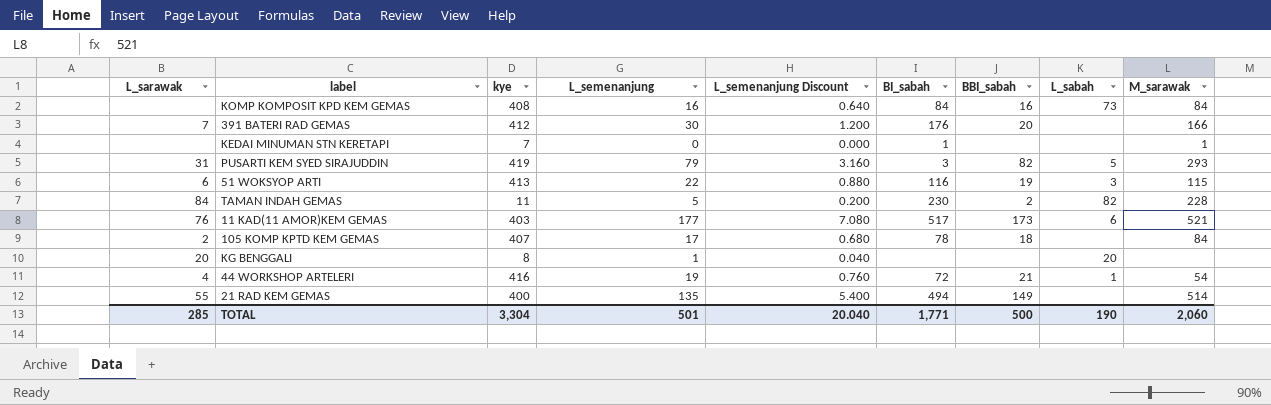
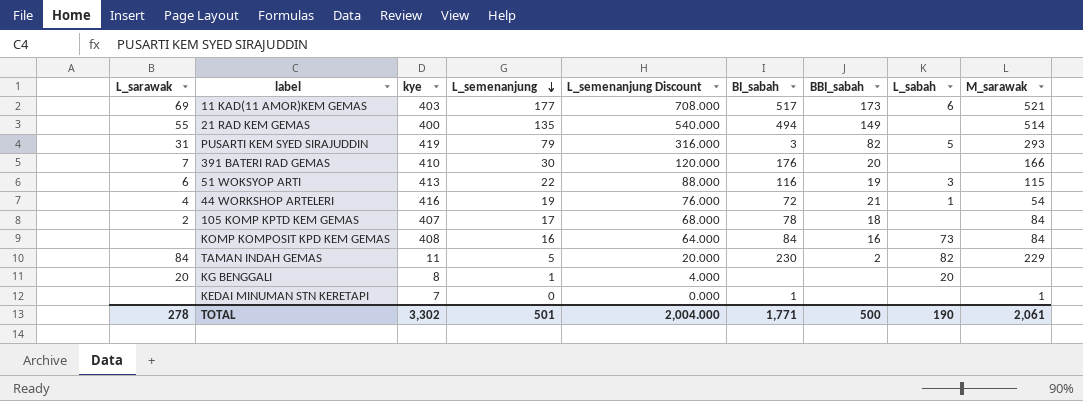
row order: none -> L_semenanjung descending
column L_semenanjung Discount | formula: [L_semenanjung] * 0.04 -> [L_semenanjung] * 4
11 KAD(11 AMOR)KEM GEMAS | L_sarawak: 76 -> 69
391 BATERI RAD GEMAS | kye: 412 -> 410
TAMAN INDAH GEMAS | M_sarawak: 228 -> 229
TOTAL | L_sarawak: 285 -> 278
TOTAL | kye: 3,304 -> 3,302
TOTAL | L_semenanjung Discount: 20.040 -> 2,004.000
TOTAL | M_sarawak: 2,060 -> 2,061

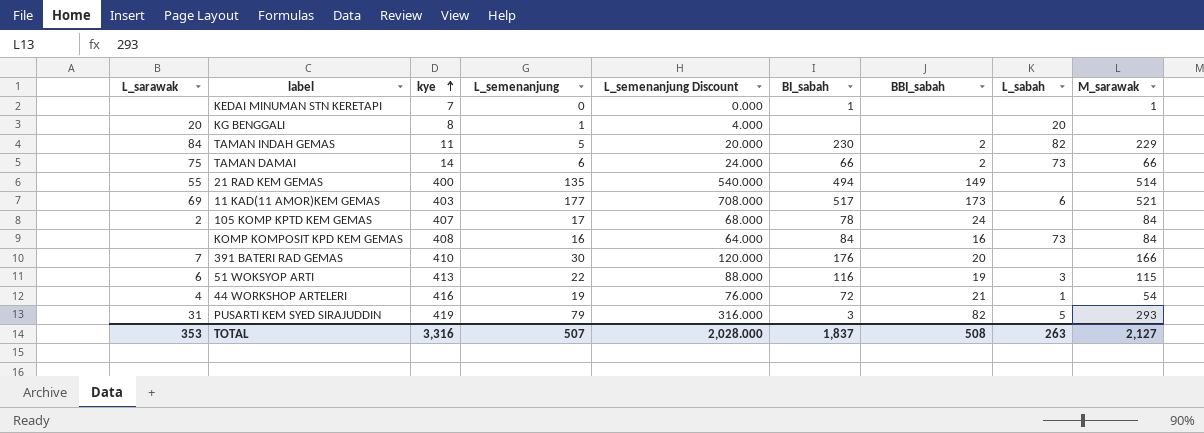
row order: L_semenanjung descending -> kye ascending
row TAMAN DAMAI: none -> 75 | 14 | 6 | 24.000 | 66 | 2 | 73 | 66
105 KOMP KPTD KEM GEMAS | BBI_sabah: 18 -> 24
TOTAL | L_sarawak: 278 -> 353
TOTAL | kye: 3,302 -> 3,316
TOTAL | L_semenanjung: 501 -> 507
TOTAL | L_semenanjung Discount: 2,004.000 -> 2,028.000
TOTAL | BI_sabah: 1,771 -> 1,837
TOTAL | BBI_sabah: 500 -> 508
TOTAL | L_sabah: 190 -> 263
TOTAL | M_sarawak: 2,061 -> 2,127

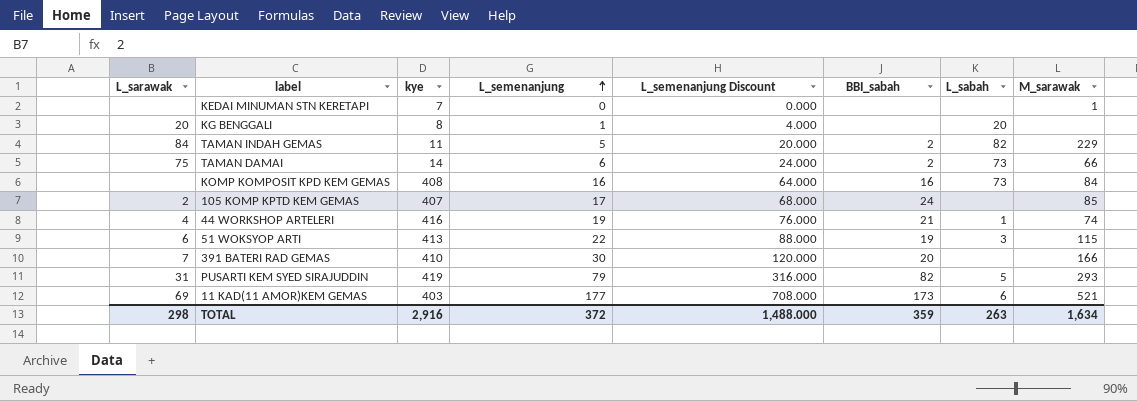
row order: kye ascending -> L_semenanjung ascending
column BI_sabah | position: 6 -> none
row 21 RAD KEM GEMAS: 55 | 400 | 135 | 540.000 | 494 | 149 | none | 514 -> none
105 KOMP KPTD KEM GEMAS | M_sarawak: 84 -> 85
44 WORKSHOP ARTELERI | M_sarawak: 54 -> 74
TOTAL | L_sarawak: 353 -> 298
TOTAL | kye: 3,316 -> 2,916
TOTAL | L_semenanjung: 507 -> 372
TOTAL | L_semenanjung Discount: 2,028.000 -> 1,488.000
TOTAL | BBI_sabah: 508 -> 359
TOTAL | M_sarawak: 2,127 -> 1,634

